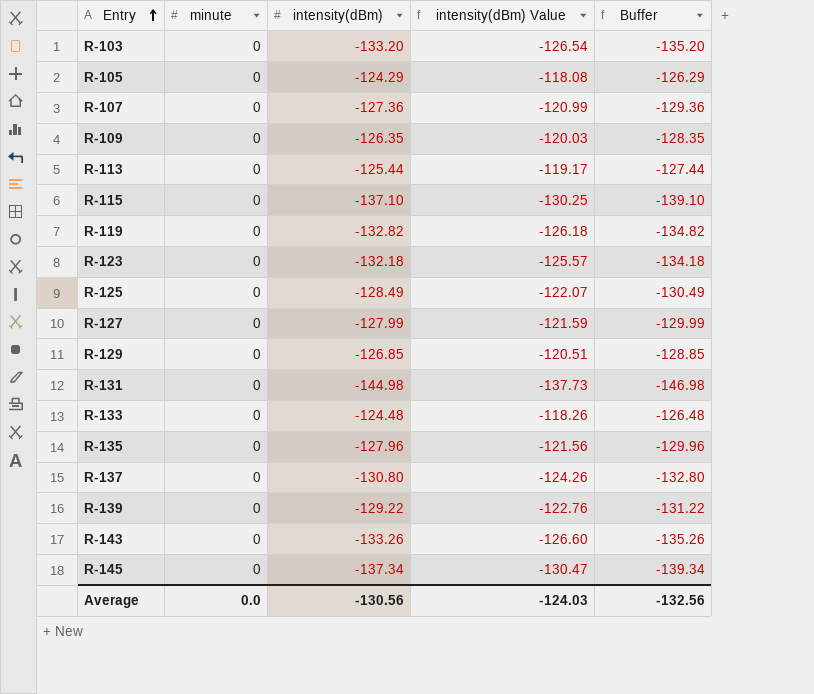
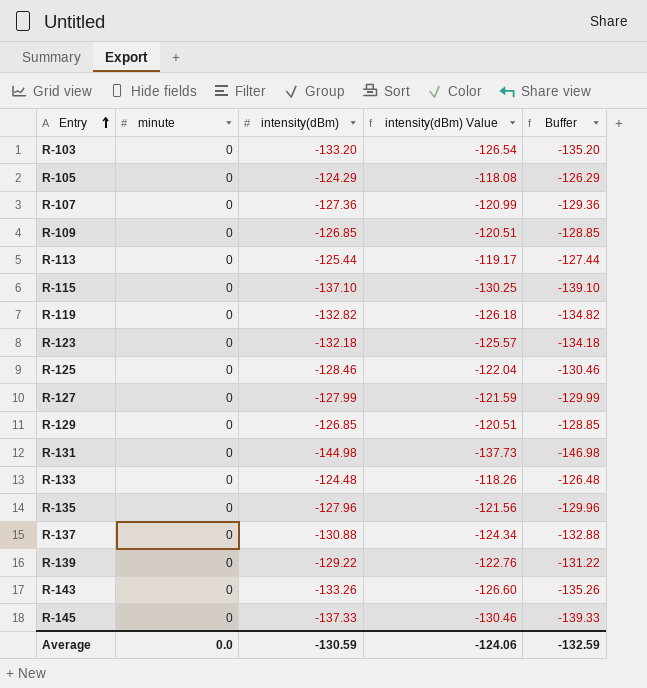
R-109 | intensity(dBm): -126.35 -> -126.85
R-109 | intensity(dBm) Value: -120.03 -> -120.51
R-109 | Buffer: -128.35 -> -128.85
R-125 | intensity(dBm): -128.49 -> -128.46
R-125 | intensity(dBm) Value: -122.07 -> -122.04
R-125 | Buffer: -130.49 -> -130.46
R-137 | intensity(dBm): -130.80 -> -130.88
R-137 | intensity(dBm) Value: -124.26 -> -124.34
R-137 | Buffer: -132.80 -> -132.88
R-145 | intensity(dBm): -137.34 -> -137.33
R-145 | intensity(dBm) Value: -130.47 -> -130.46
R-145 | Buffer: -139.34 -> -139.33
Average | intensity(dBm): -130.56 -> -130.59
Average | intensity(dBm) Value: -124.03 -> -124.06
Average | Buffer: -132.56 -> -132.59

